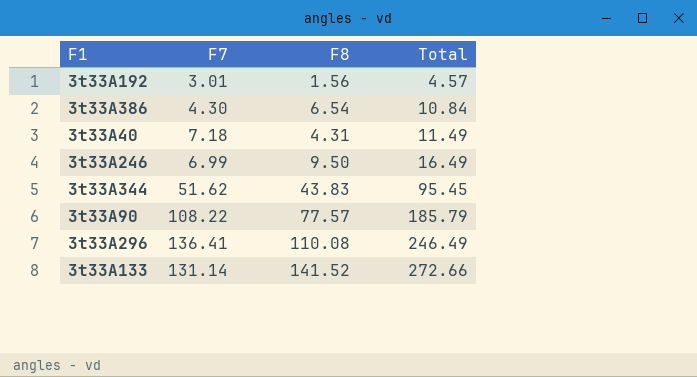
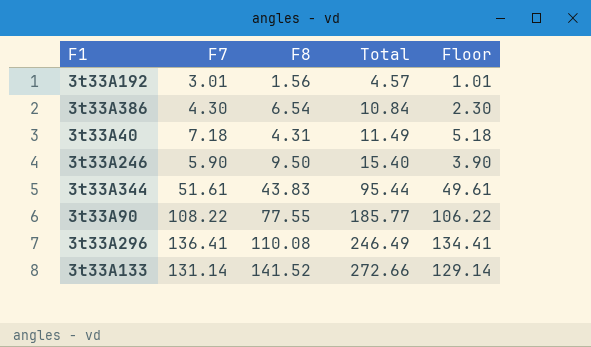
column Floor | formula: none -> [F7] - 2
3t33A246 | F7: 6.99 -> 5.90
3t33A246 | Total: 16.49 -> 15.40
3t33A344 | F7: 51.62 -> 51.61
3t33A344 | Total: 95.45 -> 95.44
3t33A90 | F8: 77.57 -> 77.55
3t33A90 | Total: 185.79 -> 185.77

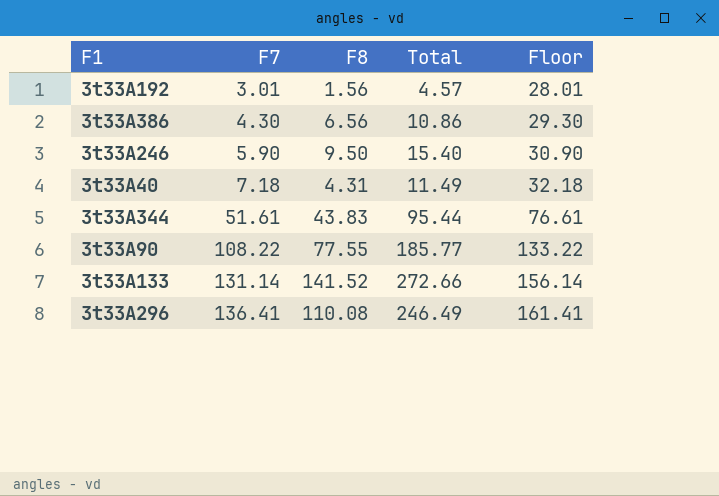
row order: Total ascending -> F7 ascending
column Floor | formula: [F7] - 2 -> [F7] + 25
3t33A386 | F8: 6.54 -> 6.56
3t33A386 | Total: 10.84 -> 10.86

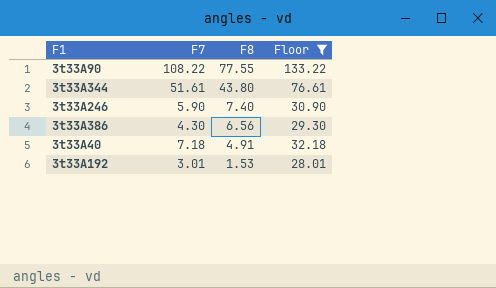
filter: none -> Floor <= 133.22
row order: F7 ascending -> F8 descending
column Total | formula: [F7] + [F8] -> none
3t33A344 | F8: 43.83 -> 43.80
3t33A246 | F8: 9.50 -> 7.40
3t33A40 | F8: 4.31 -> 4.91
3t33A192 | F8: 1.56 -> 1.53

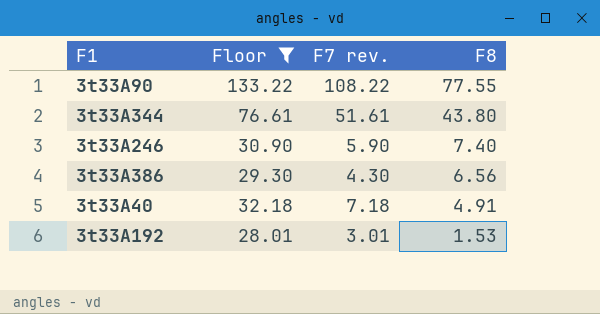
column Floor | position: 4 -> 2
column name: F7 -> F7 rev.

